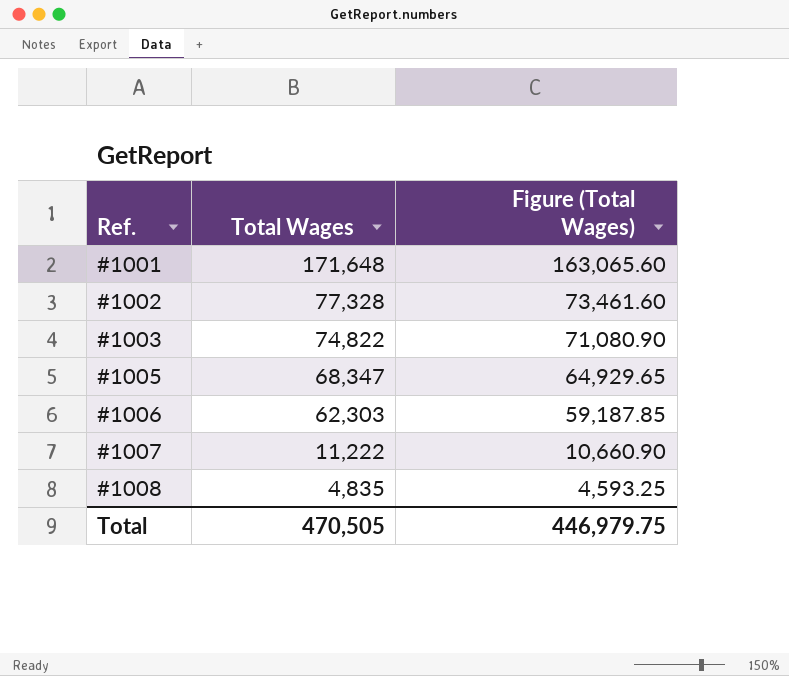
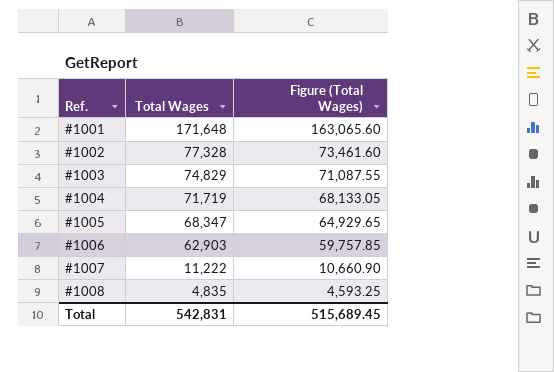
#1003 | Total Wages: 74,822 -> 74,829
#1003 | Figure (Total Wages): 71,080.90 -> 71,087.55
row #1004: none -> 71,719 | 68,133.05
#1006 | Total Wages: 62,303 -> 62,903
#1006 | Figure (Total Wages): 59,187.85 -> 59,757.85
Total | Total Wages: 470,505 -> 542,831
Total | Figure (Total Wages): 446,979.75 -> 515,689.45

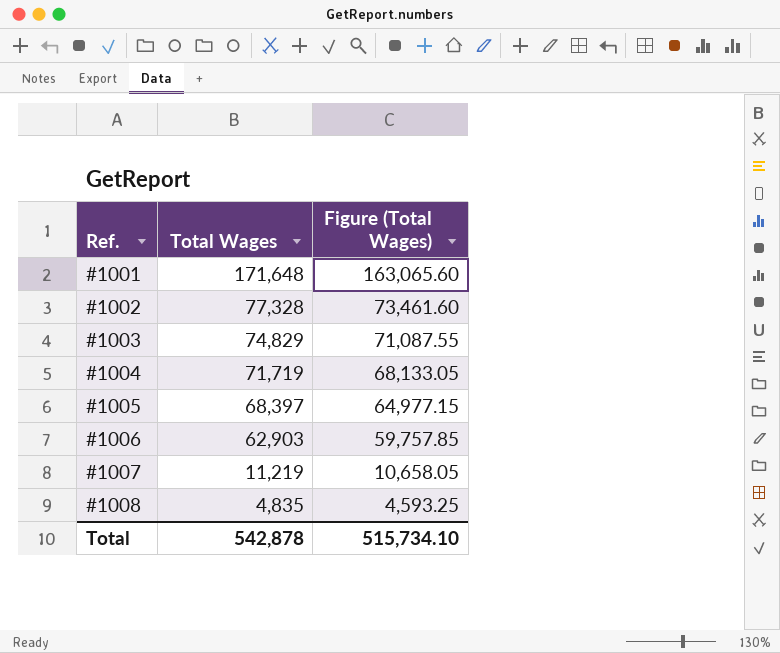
#1005 | Total Wages: 68,347 -> 68,397
#1005 | Figure (Total Wages): 64,929.65 -> 64,977.15
#1007 | Total Wages: 11,222 -> 11,219
#1007 | Figure (Total Wages): 10,660.90 -> 10,658.05
Total | Total Wages: 542,831 -> 542,878
Total | Figure (Total Wages): 515,689.45 -> 515,734.10

